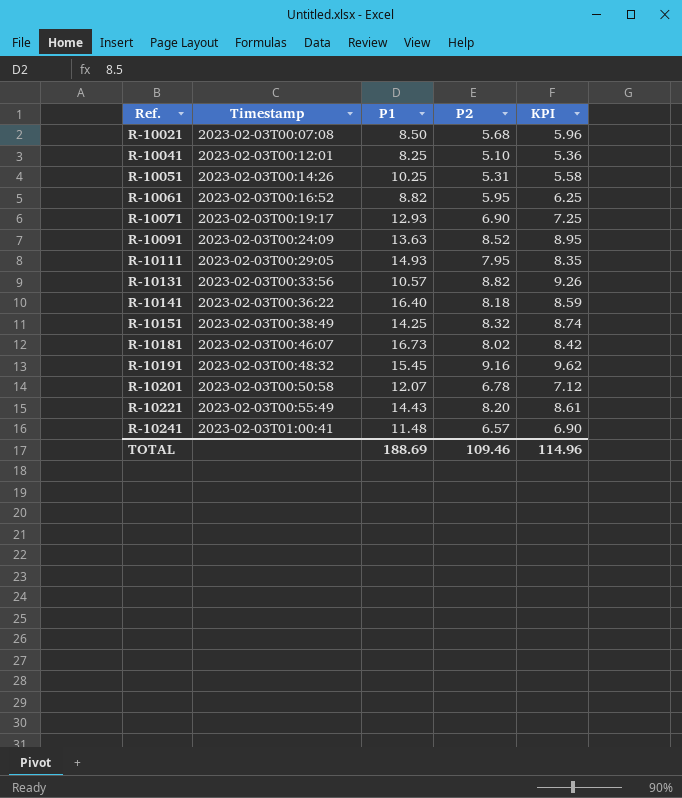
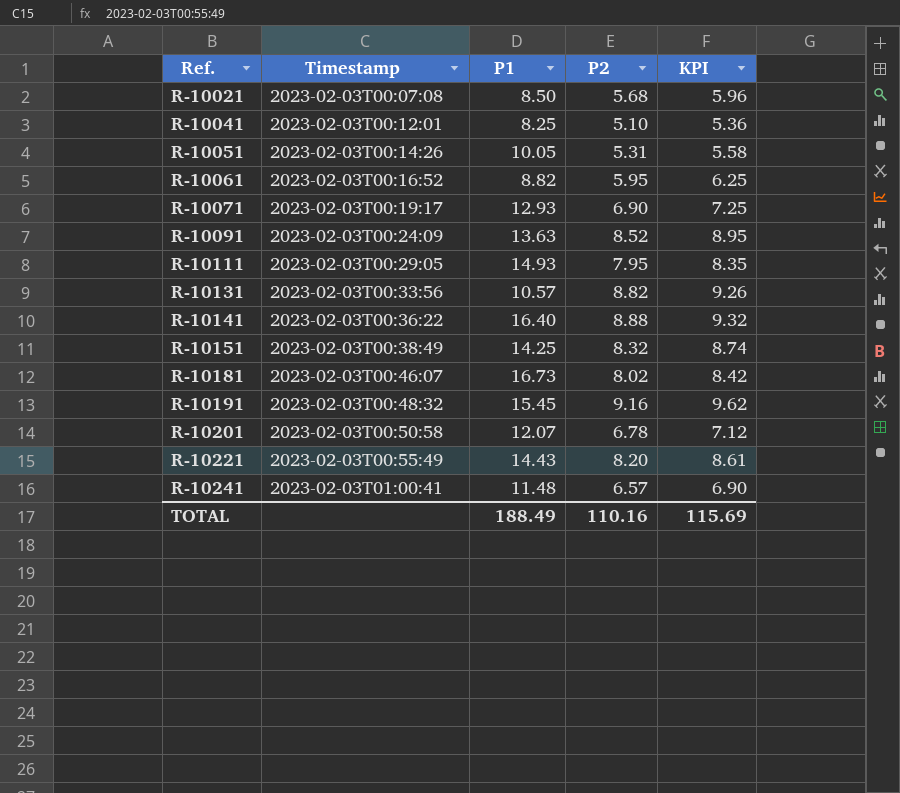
R-10051 | P1: 10.25 -> 10.05
R-10141 | P2: 8.18 -> 8.88
R-10141 | KPI: 8.59 -> 9.32
TOTAL | P1: 188.69 -> 188.49
TOTAL | P2: 109.46 -> 110.16
TOTAL | KPI: 114.96 -> 115.69

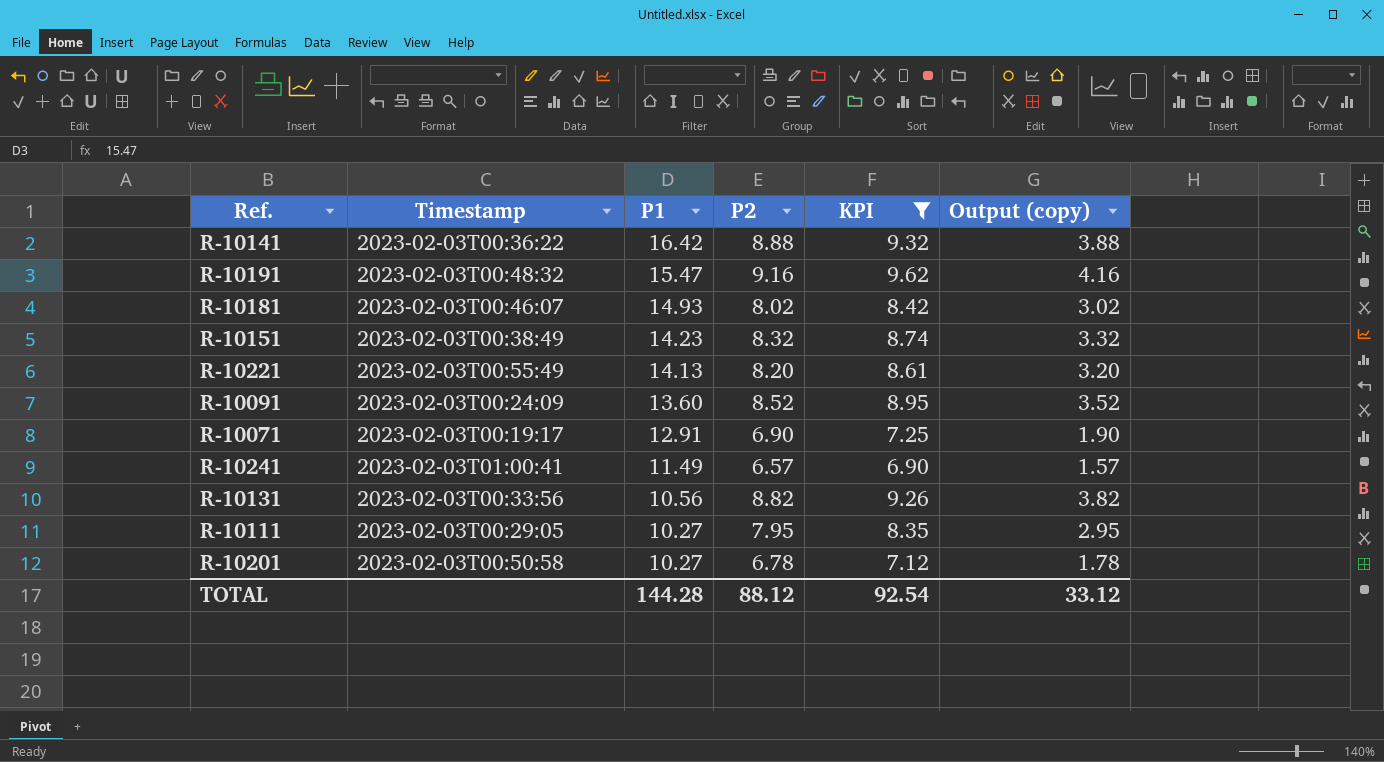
filter: none -> KPI >= 6.90
row order: Ref. ascending -> P1 descending
column Output (copy) | formula: none -> [P2] - 5
R-10141 | P1: 16.40 -> 16.42
R-10191 | P1: 15.45 -> 15.47
R-10181 | P1: 16.73 -> 14.93
R-10151 | P1: 14.25 -> 14.23
R-10221 | P1: 14.43 -> 14.13
R-10091 | P1: 13.63 -> 13.60
R-10071 | P1: 12.93 -> 12.91
R-10241 | P1: 11.48 -> 11.49
R-10131 | P1: 10.57 -> 10.56
R-10111 | P1: 14.93 -> 10.27
R-10201 | P1: 12.07 -> 10.27
TOTAL | P1: 188.49 -> 144.28
TOTAL | P2: 110.16 -> 88.12
TOTAL | KPI: 115.69 -> 92.54

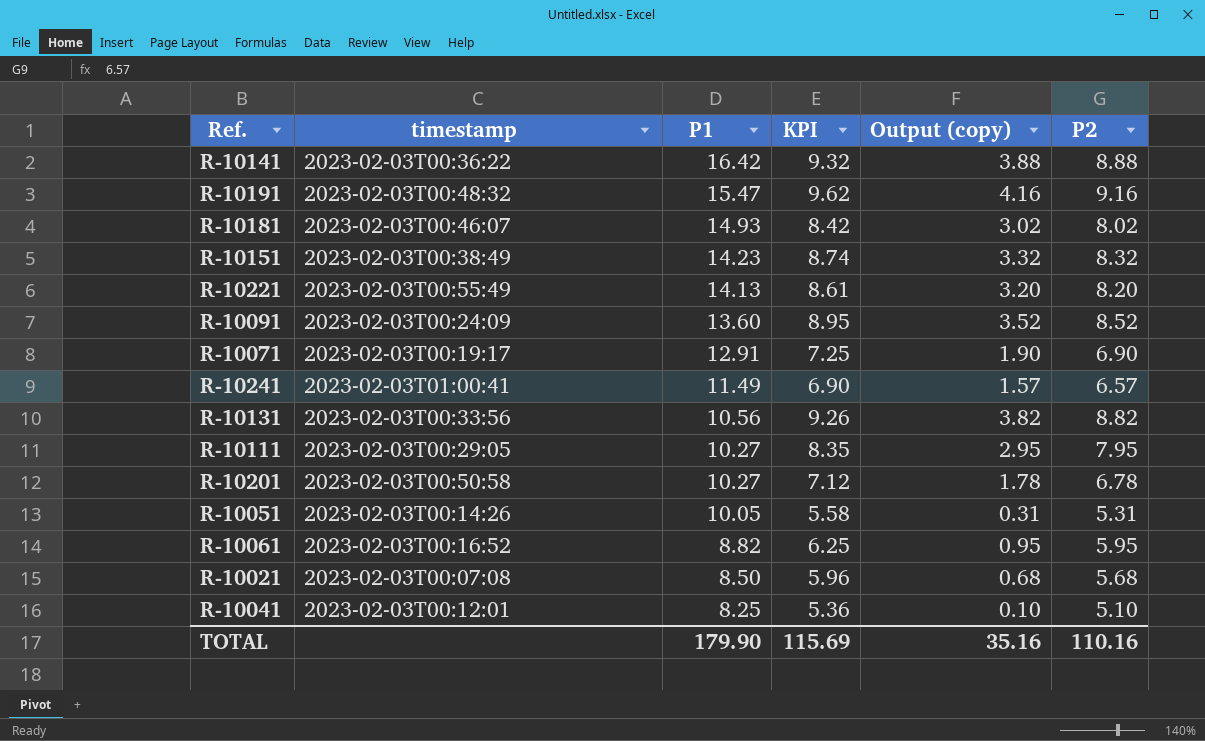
filter: KPI >= 6.90 -> none
column name: Timestamp -> timestamp
column P2 | position: 4 -> 6
TOTAL | P1: 144.28 -> 179.90
TOTAL | KPI: 92.54 -> 115.69
TOTAL | Output (copy): 33.12 -> 35.16
TOTAL | P2: 88.12 -> 110.16

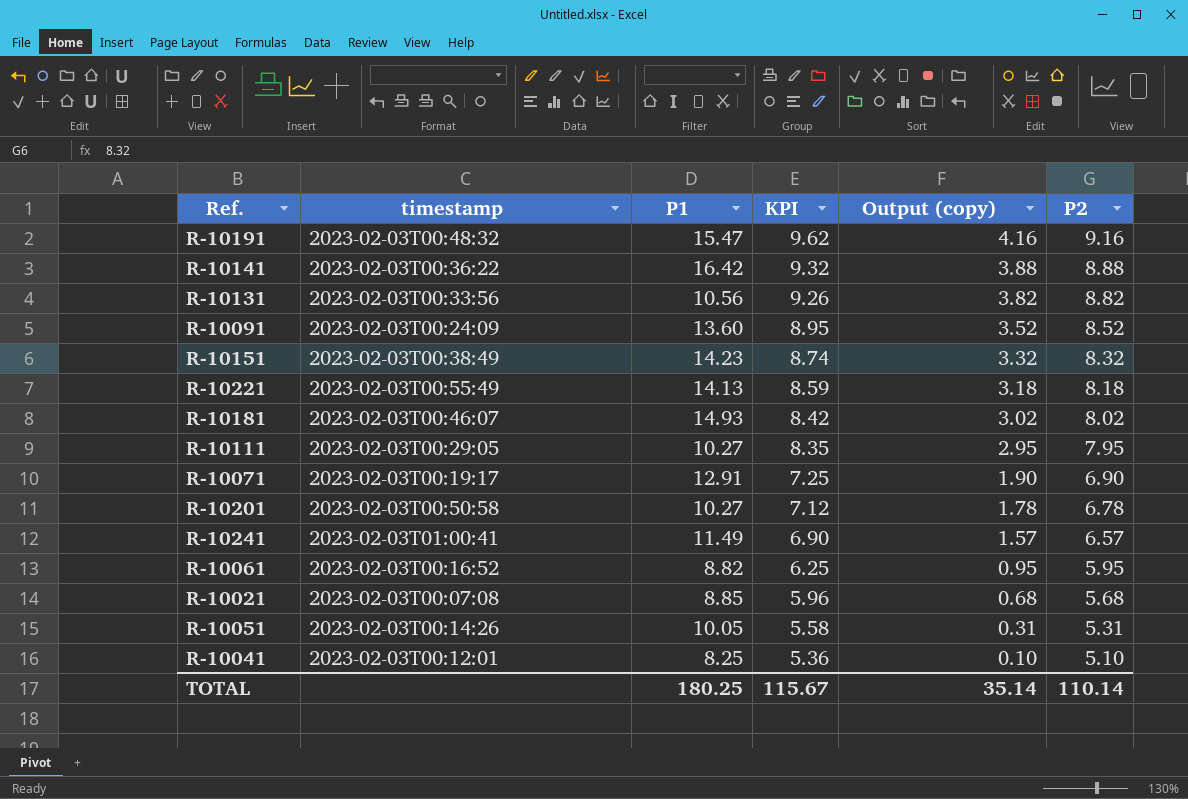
row order: P1 descending -> KPI descending
R-10221 | KPI: 8.61 -> 8.59
R-10221 | Output (copy): 3.20 -> 3.18
R-10221 | P2: 8.20 -> 8.18
R-10021 | P1: 8.50 -> 8.85
TOTAL | P1: 179.90 -> 180.25
TOTAL | KPI: 115.69 -> 115.67
TOTAL | Output (copy): 35.16 -> 35.14
TOTAL | P2: 110.16 -> 110.14

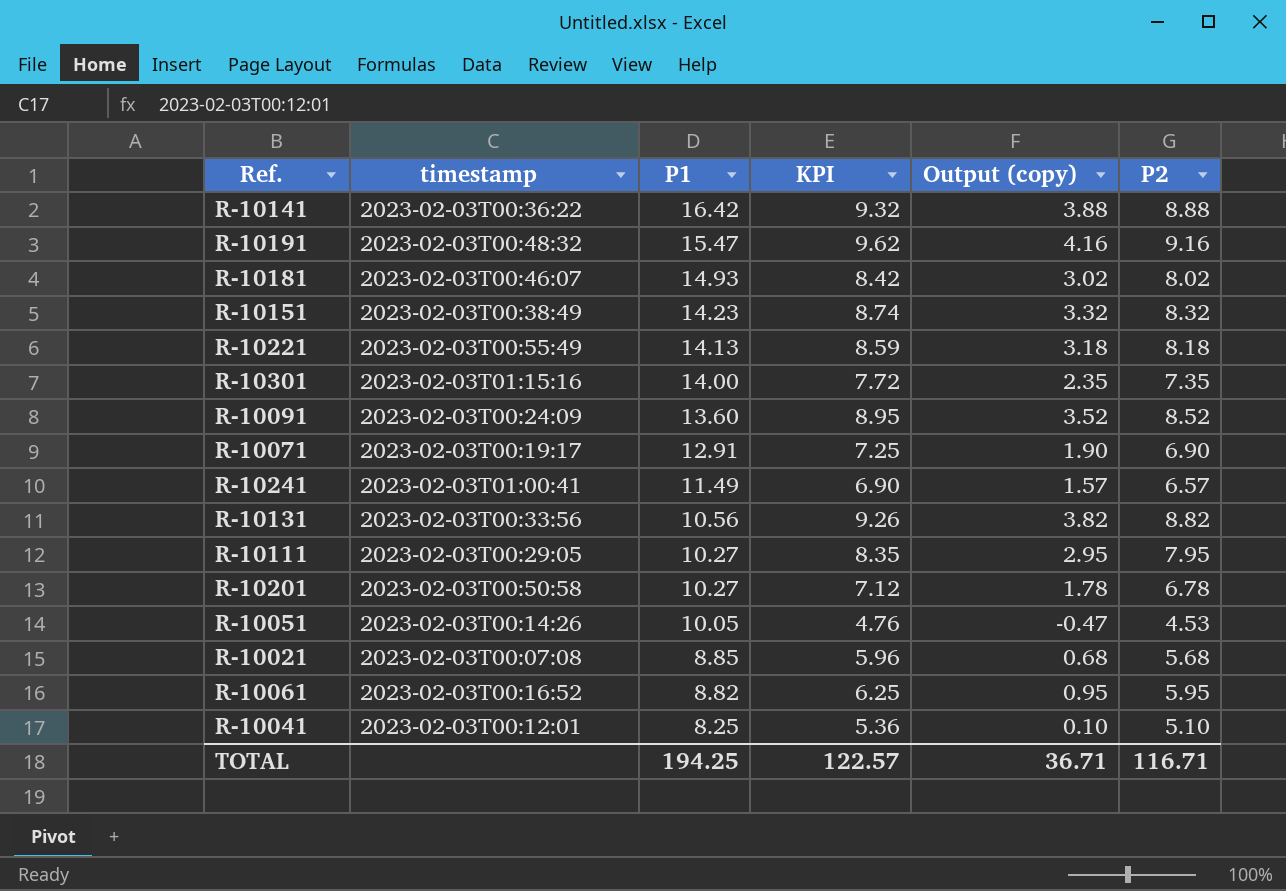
row order: KPI descending -> P1 descending
row R-10301: none -> 2023-02-03T01:15:16 | 14.00 | 7.72 | 2.35 | 7.35
R-10051 | KPI: 5.58 -> 4.76
R-10051 | Output (copy): 0.31 -> -0.47
R-10051 | P2: 5.31 -> 4.53
TOTAL | P1: 180.25 -> 194.25
TOTAL | KPI: 115.67 -> 122.57
TOTAL | Output (copy): 35.14 -> 36.71
TOTAL | P2: 110.14 -> 116.71

